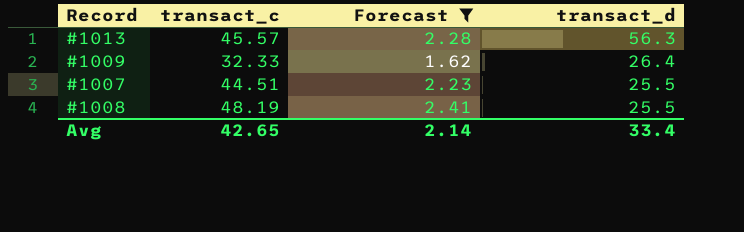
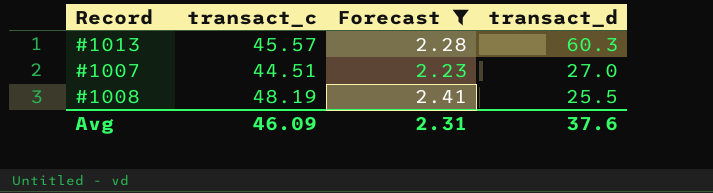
row #1009: 32.33 | 1.62 | 26.4 -> none
#1013 | transact_d: 56.3 -> 60.3
#1007 | transact_d: 25.5 -> 27.0
Avg | transact_c: 42.65 -> 46.09
Avg | Forecast: 2.14 -> 2.31
Avg | transact_d: 33.4 -> 37.6

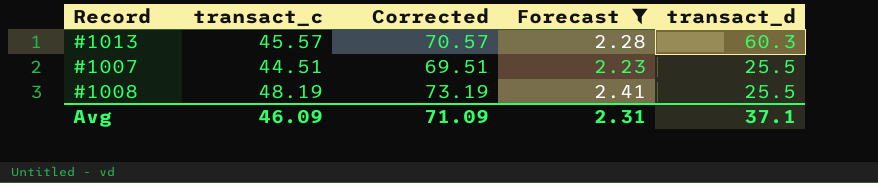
column Corrected | formula: none -> [transact_c] + 25
#1007 | transact_d: 27.0 -> 25.5
Avg | transact_d: 37.6 -> 37.1

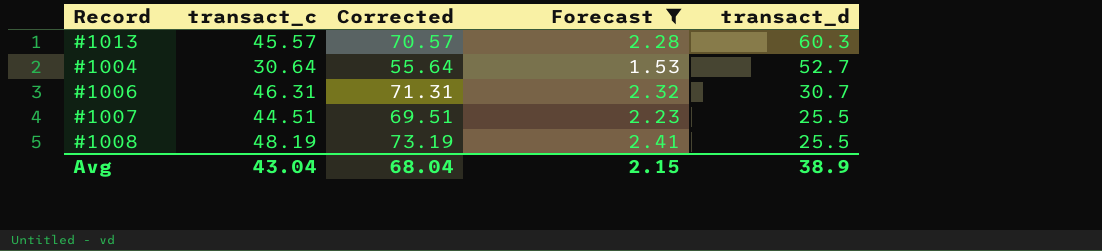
row #1004: none -> 30.64 | 55.64 | 1.53 | 52.7
row #1006: none -> 46.31 | 71.31 | 2.32 | 30.7
Avg | transact_c: 46.09 -> 43.04
Avg | Corrected: 71.09 -> 68.04
Avg | Forecast: 2.31 -> 2.15
Avg | transact_d: 37.1 -> 38.9

